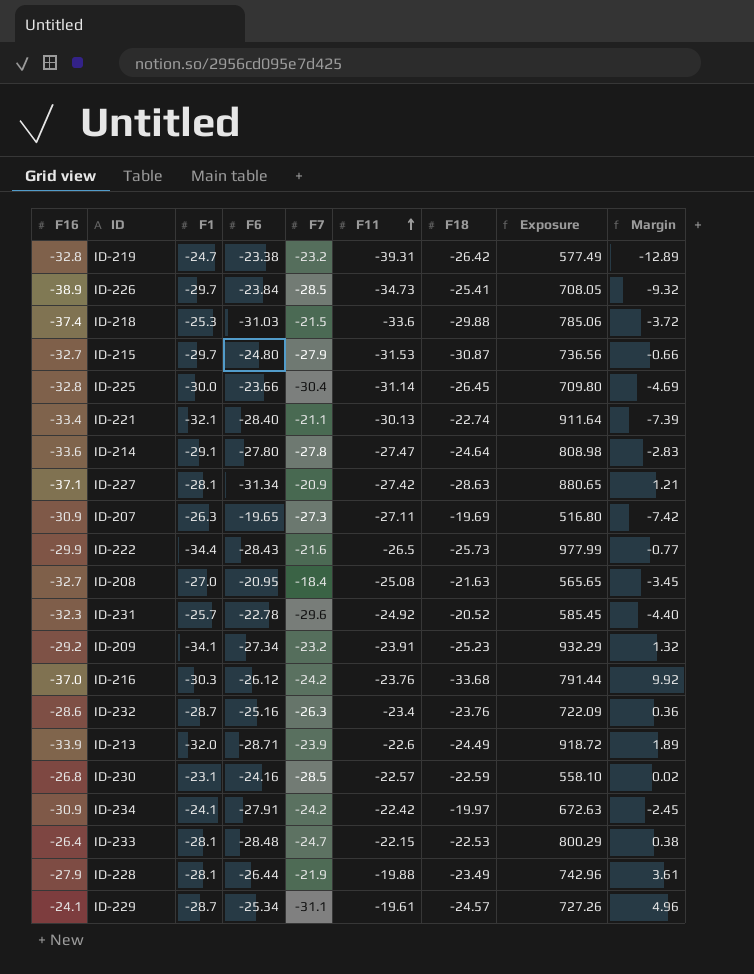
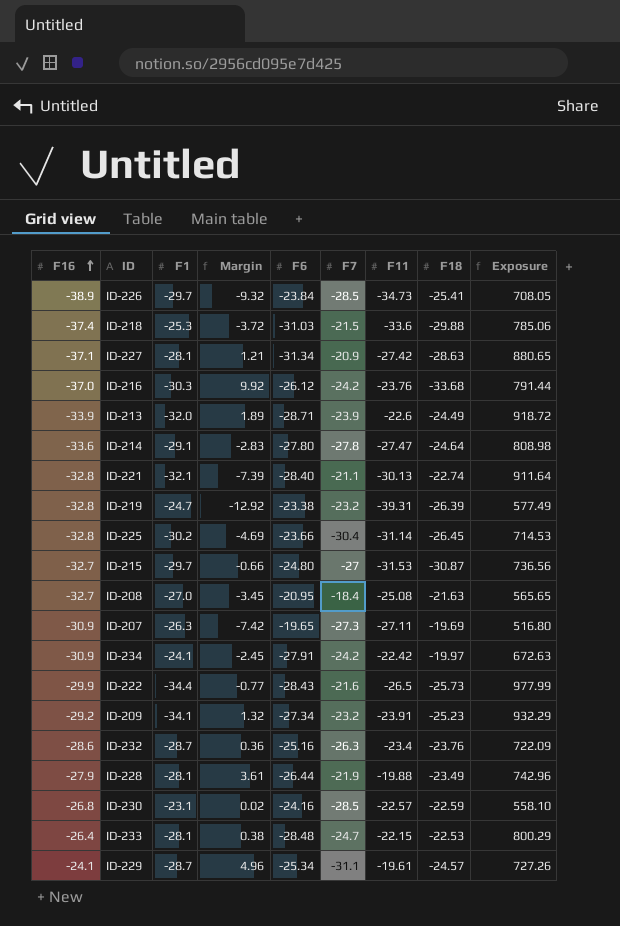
row order: F11 ascending -> F16 ascending
column Margin | position: 9 -> 4
row ID-231: -32.3 | -25.7 | -22.78 | -29.6 | -24.92 | -20.52 | 585.45 | -4.40 -> none
ID-221 | F16: -33.4 -> -32.8
ID-219 | Margin: -12.89 -> -12.92
ID-219 | F18: -26.42 -> -26.39
ID-225 | F1: -30.0 -> -30.2
ID-225 | Exposure: 709.80 -> 714.53
ID-215 | F7: -27.9 -> -27

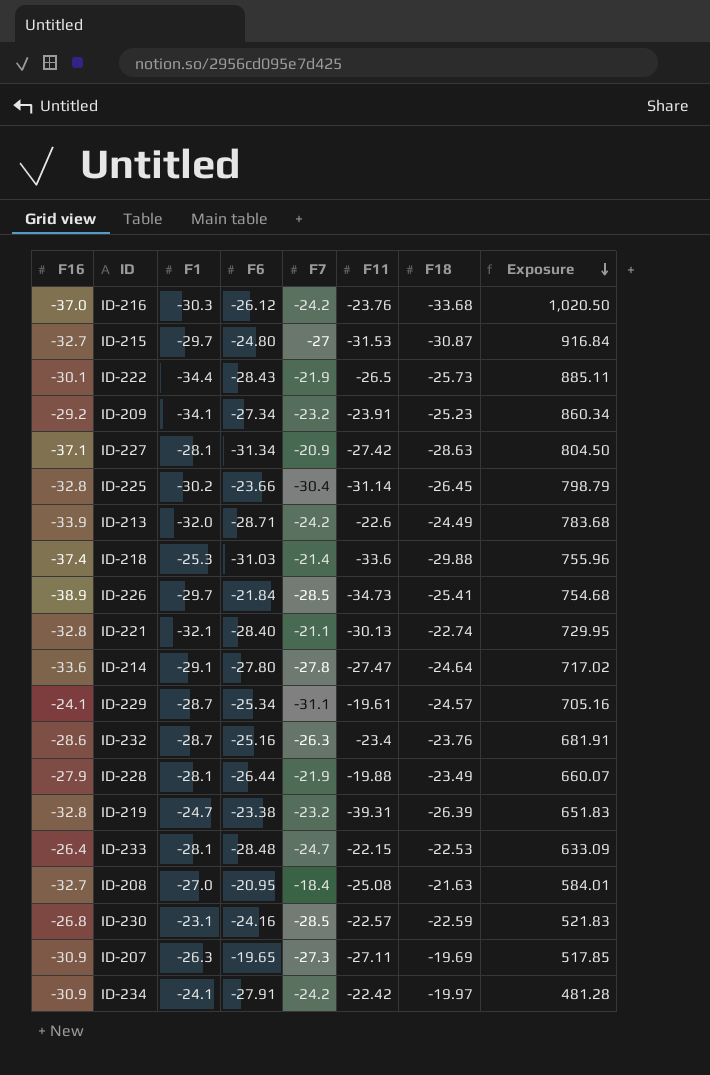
row order: F16 ascending -> Exposure descending
column Margin | formula: [F11] - [F18] -> none
column Exposure | formula: [F1] * [F6] -> [F1] * [F18]
ID-222 | F16: -29.9 -> -30.1
ID-222 | F7: -21.6 -> -21.9
ID-213 | F7: -23.9 -> -24.2
ID-218 | F7: -21.5 -> -21.4
ID-226 | F6: -23.84 -> -21.84

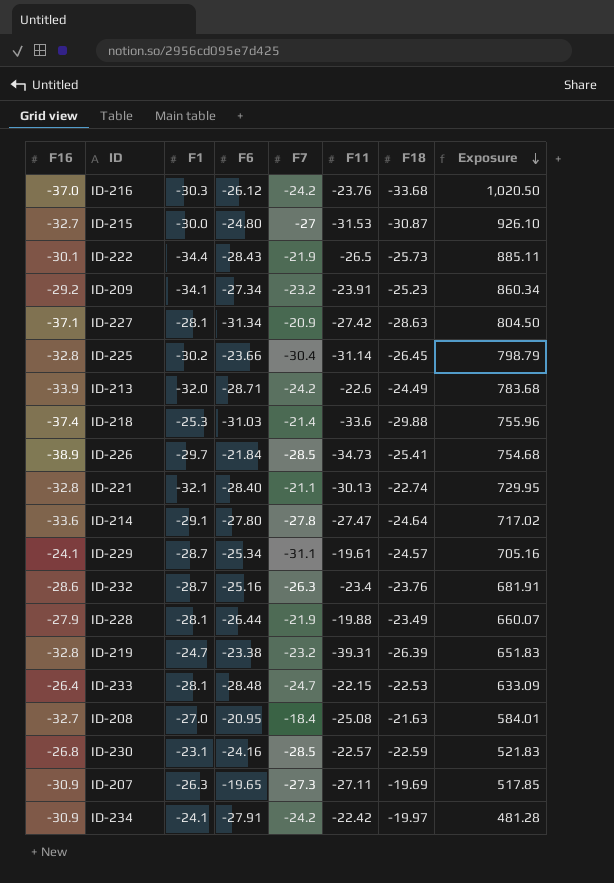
ID-215 | F1: -29.7 -> -30.0
ID-215 | Exposure: 916.84 -> 926.10

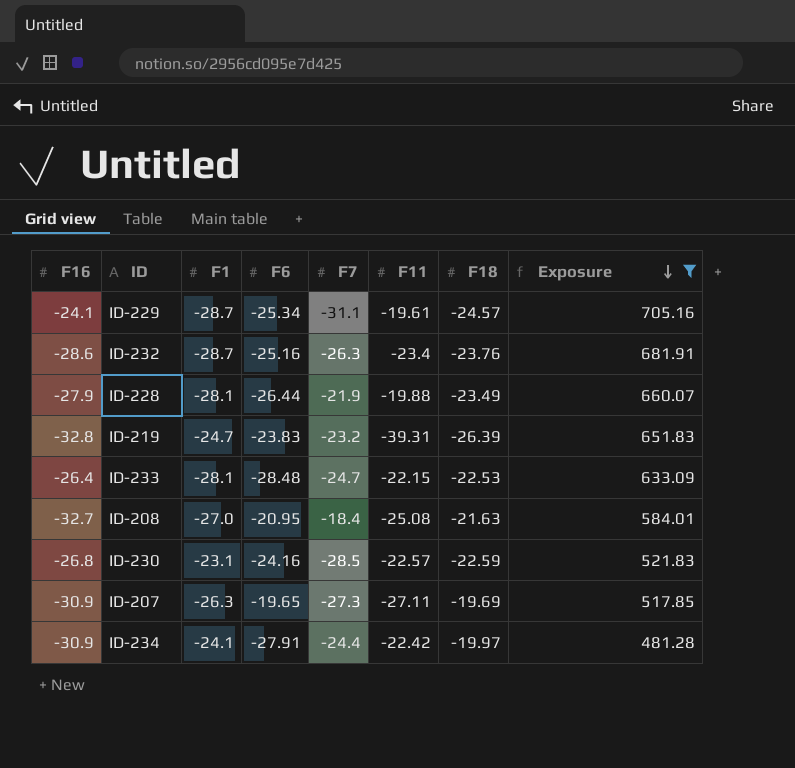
filter: none -> Exposure <= 705.16
ID-219 | F6: -23.38 -> -23.83
ID-234 | F7: -24.2 -> -24.4

